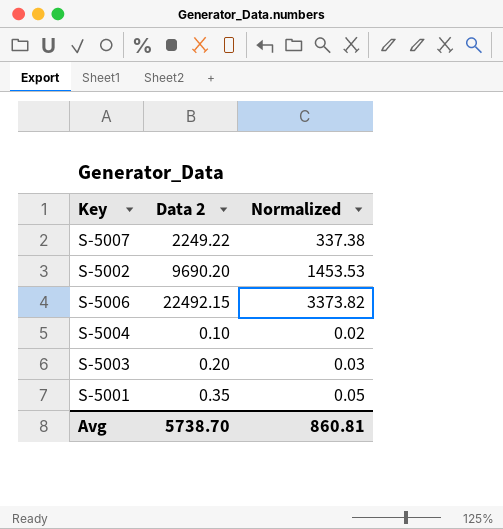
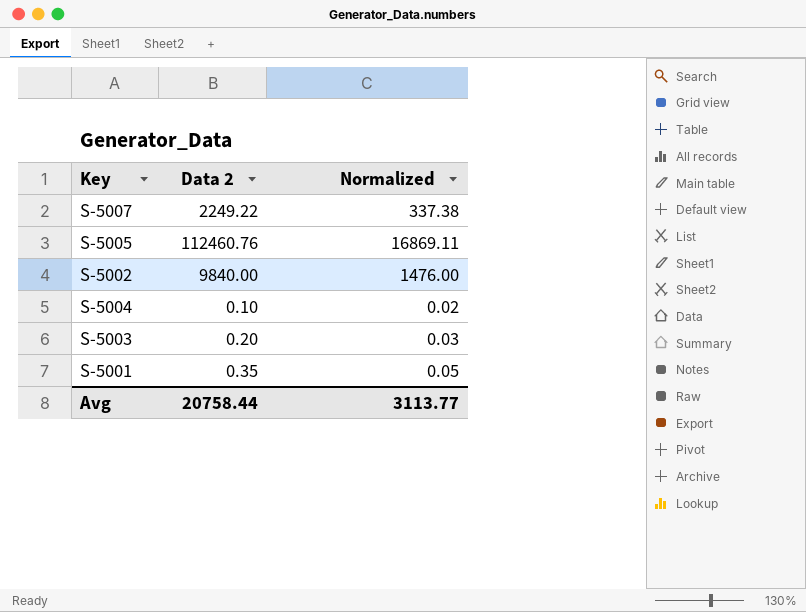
row S-5006: 22492.15 | 3373.82 -> none
row S-5005: none -> 112460.76 | 16869.11
S-5002 | Data 2: 9690.20 -> 9840.00
S-5002 | Normalized: 1453.53 -> 1476.00
Avg | Data 2: 5738.70 -> 20758.44
Avg | Normalized: 860.81 -> 3113.77

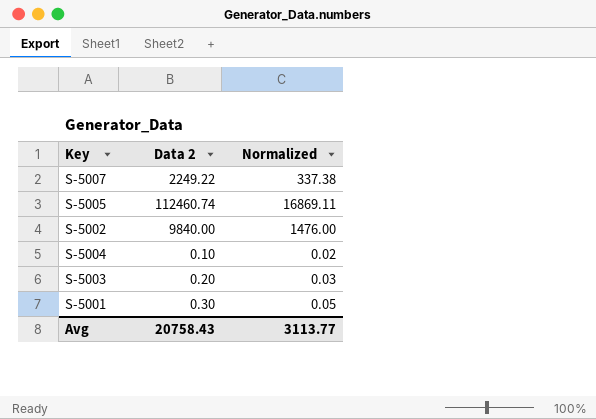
S-5005 | Data 2: 112460.76 -> 112460.74
S-5001 | Data 2: 0.35 -> 0.30
Avg | Data 2: 20758.44 -> 20758.43

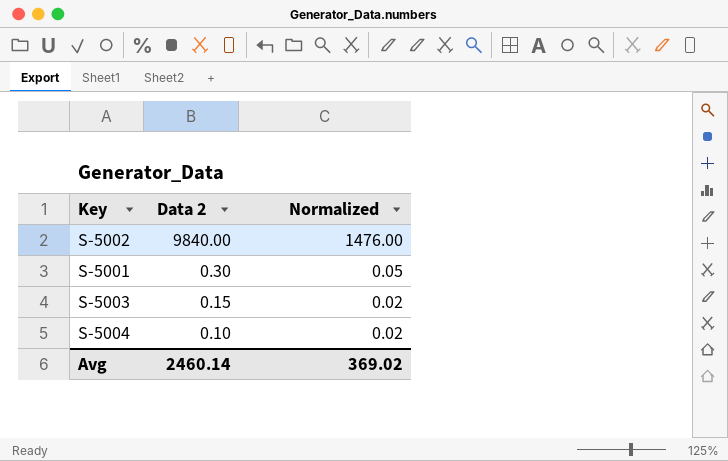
row order: none -> Data 2 descending
row S-5007: 2249.22 | 337.38 -> none
row S-5005: 112460.74 | 16869.11 -> none
S-5003 | Data 2: 0.20 -> 0.15
S-5003 | Normalized: 0.03 -> 0.02
Avg | Data 2: 20758.43 -> 2460.14
Avg | Normalized: 3113.77 -> 369.02

